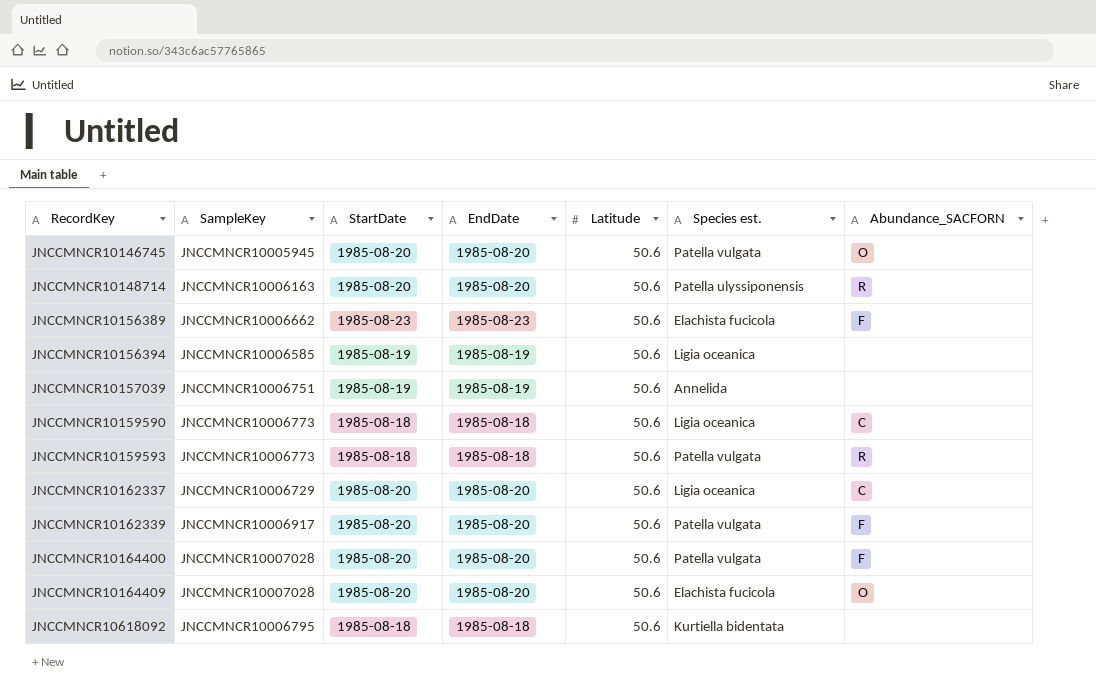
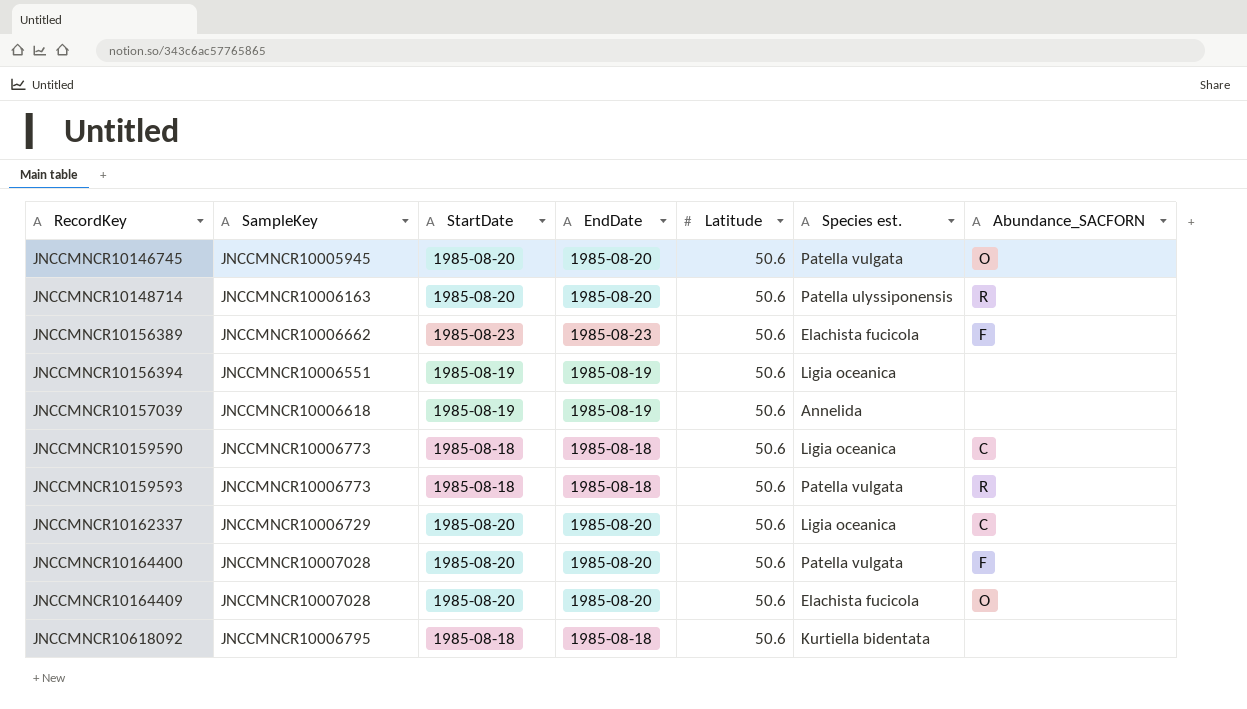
row JNCCMNCR10162339: JNCCMNCR10006917 | 1985-08-20 | 1985-08-20 | 50.6 | Patella vulgata | F -> none
JNCCMNCR10156394 | SampleKey: JNCCMNCR10006585 -> JNCCMNCR10006551
JNCCMNCR10157039 | SampleKey: JNCCMNCR10006751 -> JNCCMNCR10006618

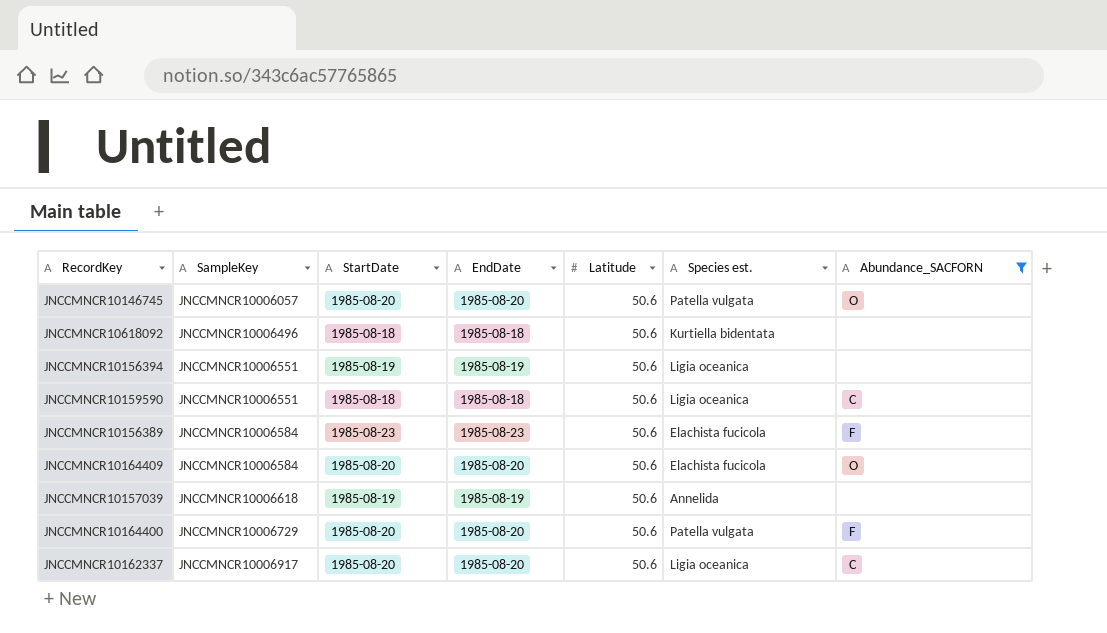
filter: none -> Abundance_SACFORN != R
row order: RecordKey ascending -> SampleKey ascending
JNCCMNCR10146745 | SampleKey: JNCCMNCR10005945 -> JNCCMNCR10006057
JNCCMNCR10618092 | SampleKey: JNCCMNCR10006795 -> JNCCMNCR10006496
JNCCMNCR10159590 | SampleKey: JNCCMNCR10006773 -> JNCCMNCR10006551
JNCCMNCR10156389 | SampleKey: JNCCMNCR10006662 -> JNCCMNCR10006584
JNCCMNCR10164409 | SampleKey: JNCCMNCR10007028 -> JNCCMNCR10006584
JNCCMNCR10164400 | SampleKey: JNCCMNCR10007028 -> JNCCMNCR10006729
JNCCMNCR10162337 | SampleKey: JNCCMNCR10006729 -> JNCCMNCR10006917

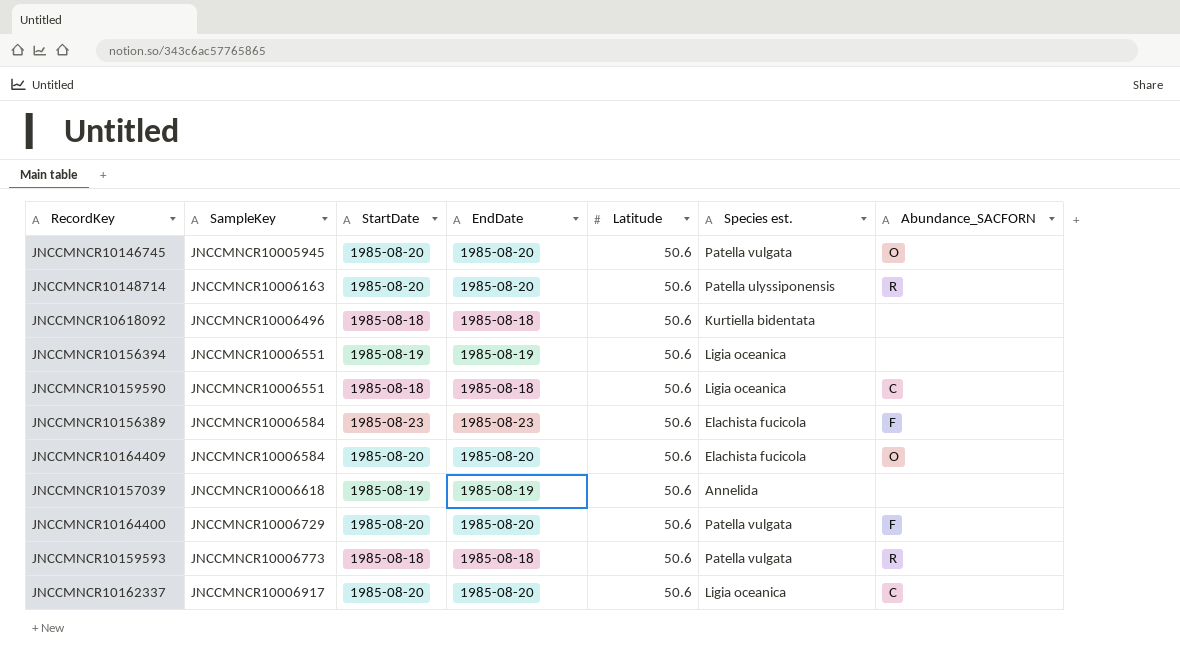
filter: Abundance_SACFORN != R -> none
JNCCMNCR10146745 | SampleKey: JNCCMNCR10006057 -> JNCCMNCR10005945

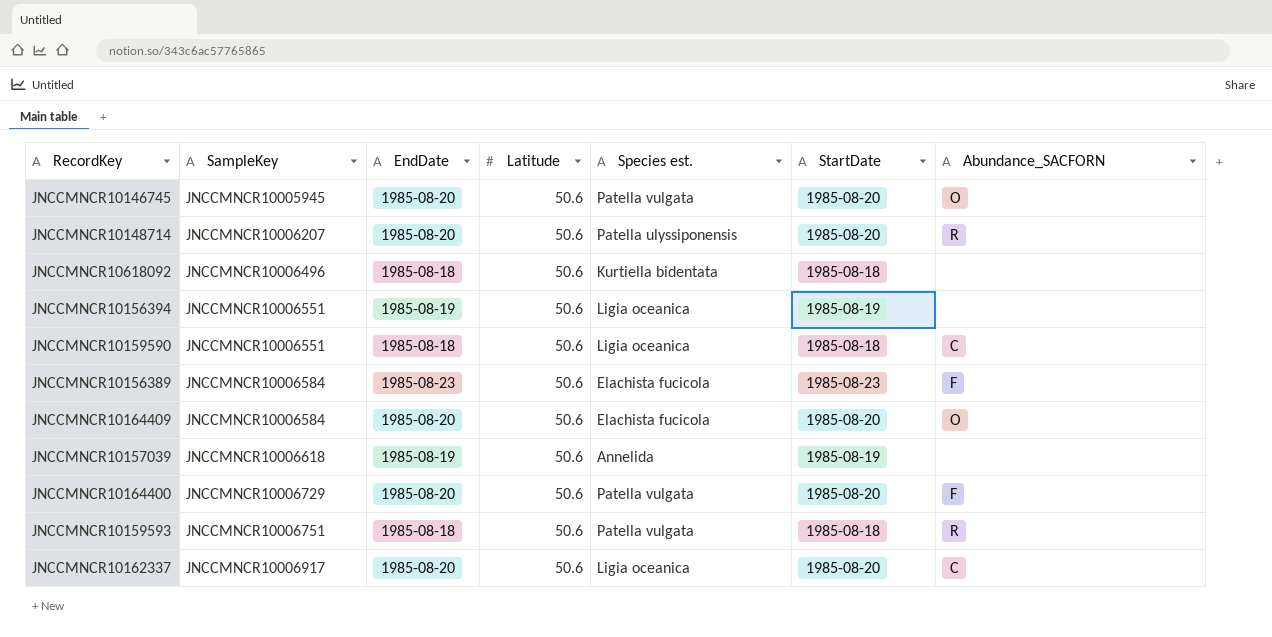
column StartDate | position: 3 -> 6
JNCCMNCR10148714 | SampleKey: JNCCMNCR10006163 -> JNCCMNCR10006207
JNCCMNCR10159593 | SampleKey: JNCCMNCR10006773 -> JNCCMNCR10006751

